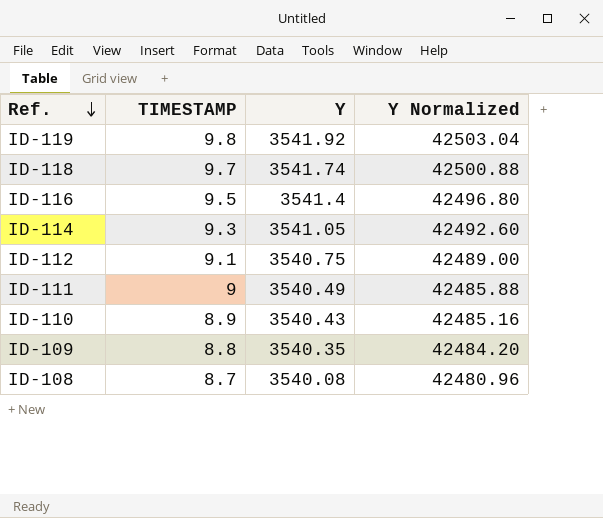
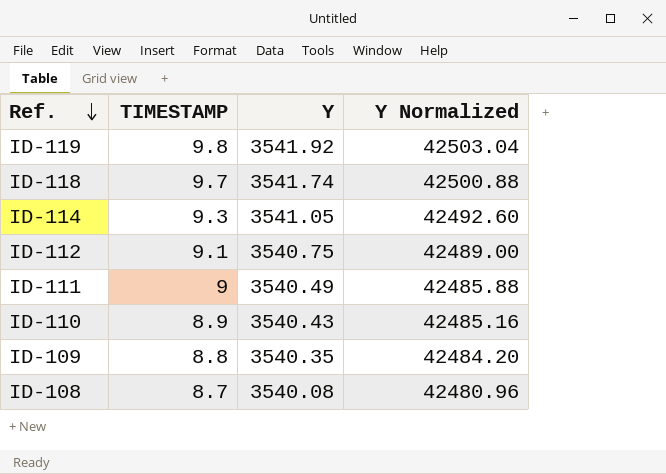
row ID-116: 9.5 | 3541.4 | 42496.80 -> none

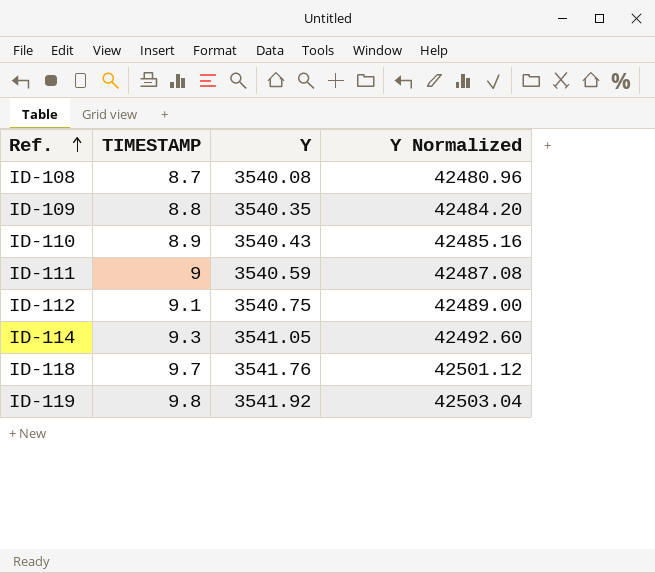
row order: Ref. descending -> Ref. ascending
ID-111 | Y: 3540.49 -> 3540.59
ID-111 | Y Normalized: 42485.88 -> 42487.08
ID-118 | Y: 3541.74 -> 3541.76
ID-118 | Y Normalized: 42500.88 -> 42501.12

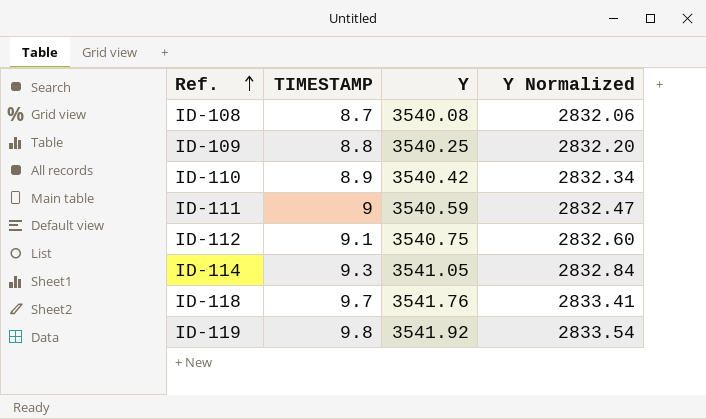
column Y Normalized | formula: [Y] * 12 -> [Y] * 0.8
ID-109 | Y: 3540.35 -> 3540.25
ID-110 | Y: 3540.43 -> 3540.42

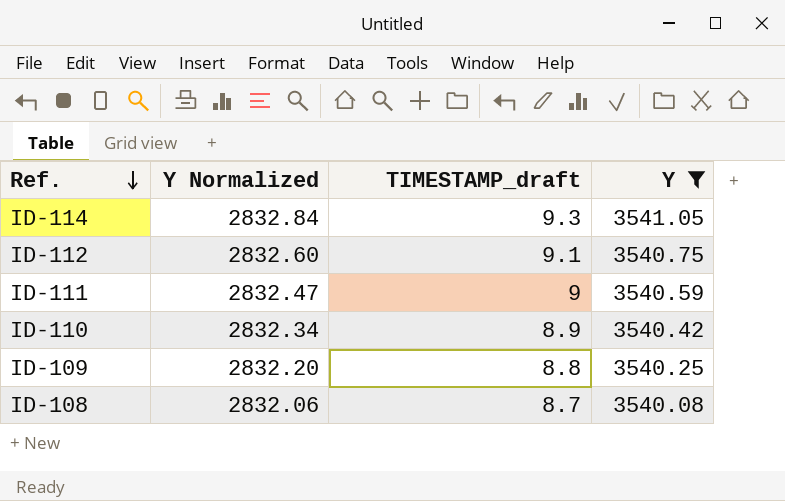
filter: none -> Y <= 3541.05
row order: Ref. ascending -> Ref. descending
column Y Normalized | position: 4 -> 2
column name: TIMESTAMP -> TIMESTAMP_draft

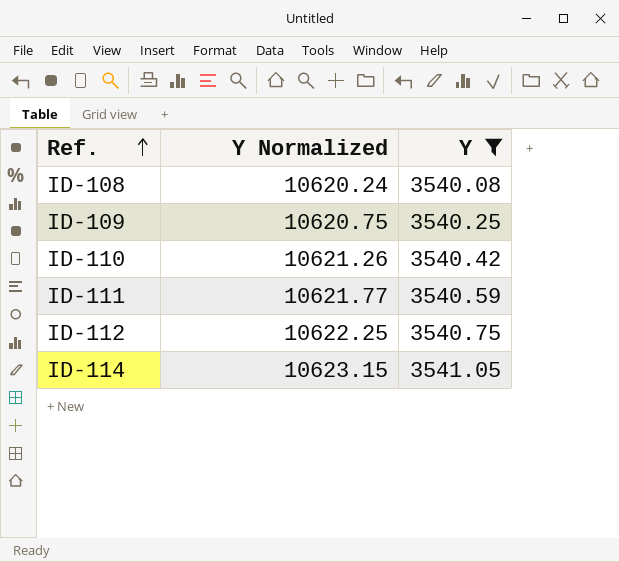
row order: Ref. descending -> Ref. ascending
column TIMESTAMP_draft | position: 3 -> none
column Y Normalized | formula: [Y] * 0.8 -> [Y] * 3

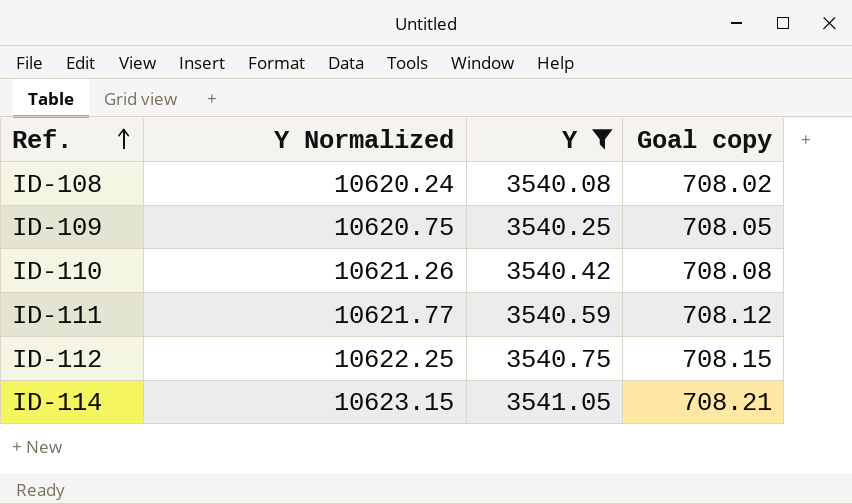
column Goal copy | formula: none -> [Y] * 0.2

